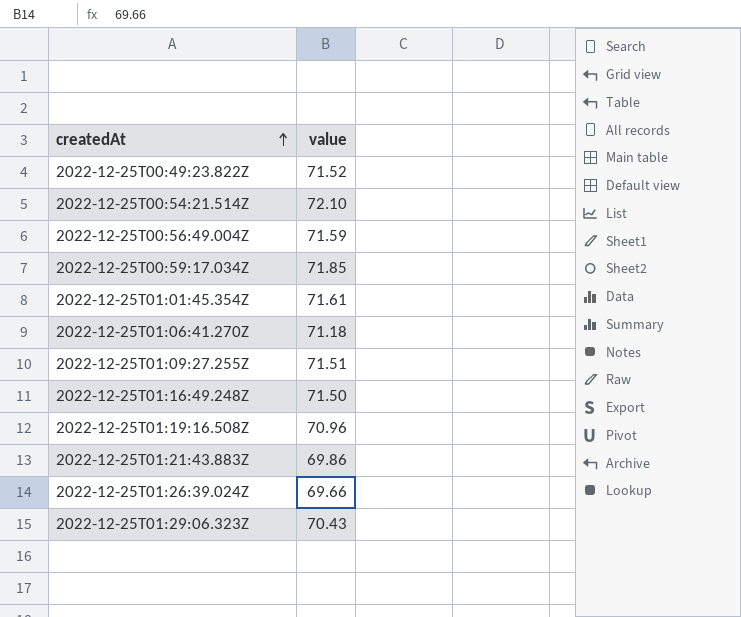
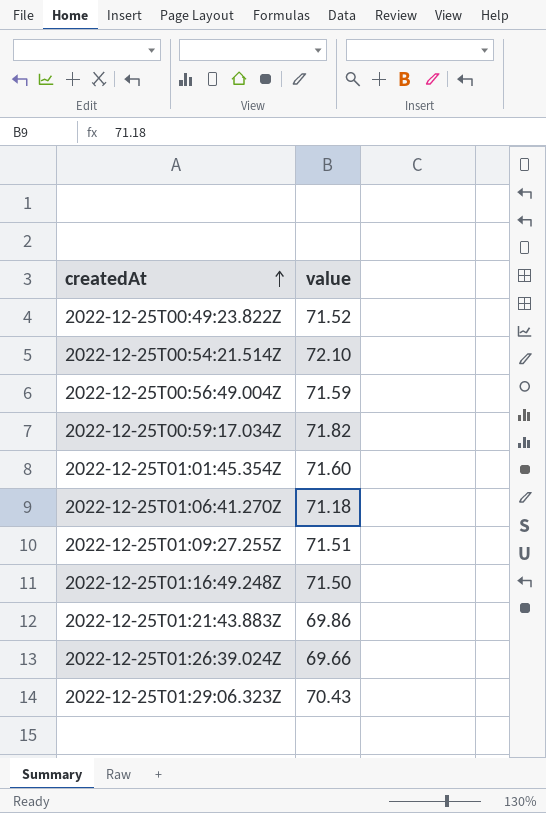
row 2022-12-25T01:19:16.508Z: 70.96 -> none
2022-12-25T00:59:17.034Z | value: 71.85 -> 71.82
2022-12-25T01:01:45.354Z | value: 71.61 -> 71.60

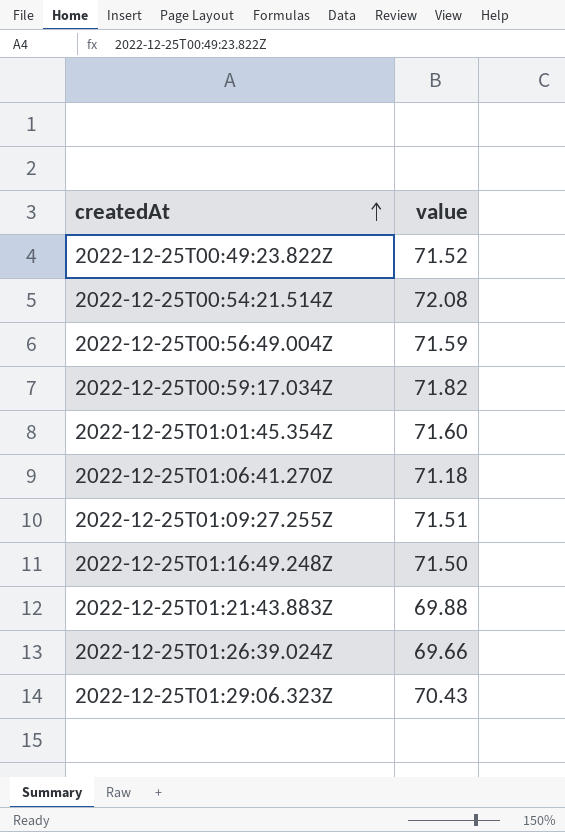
2022-12-25T00:54:21.514Z | value: 72.10 -> 72.08
2022-12-25T01:21:43.883Z | value: 69.86 -> 69.88

